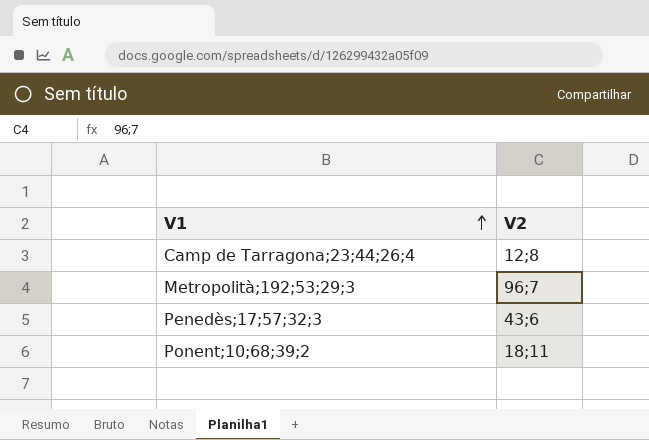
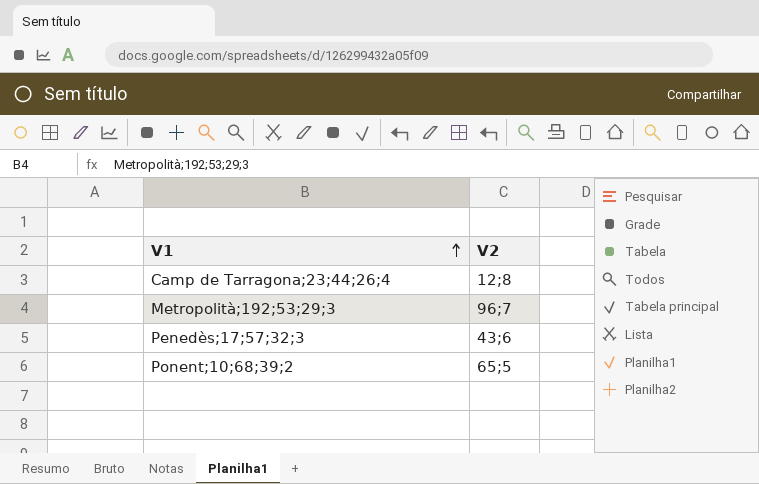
Ponent;10;68;39;2 | V2: 18;11 -> 65;5

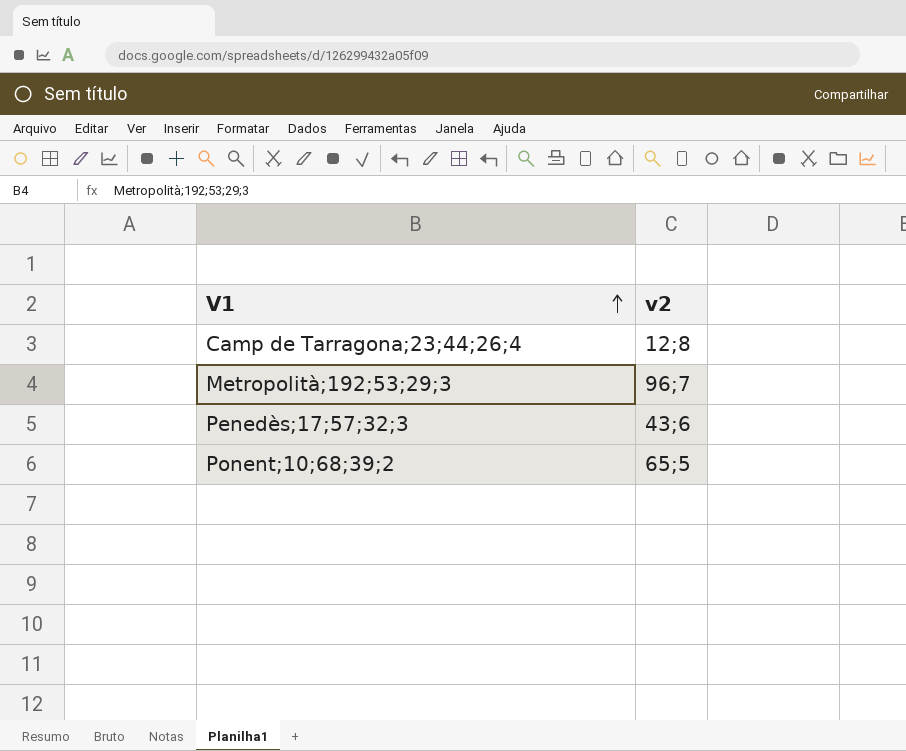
column name: V2 -> v2

